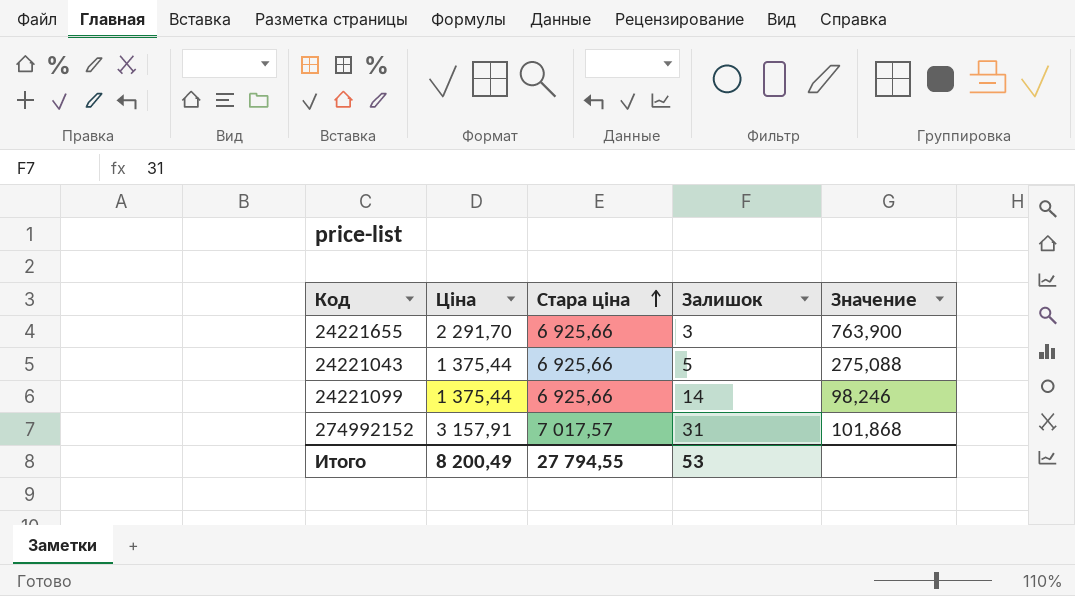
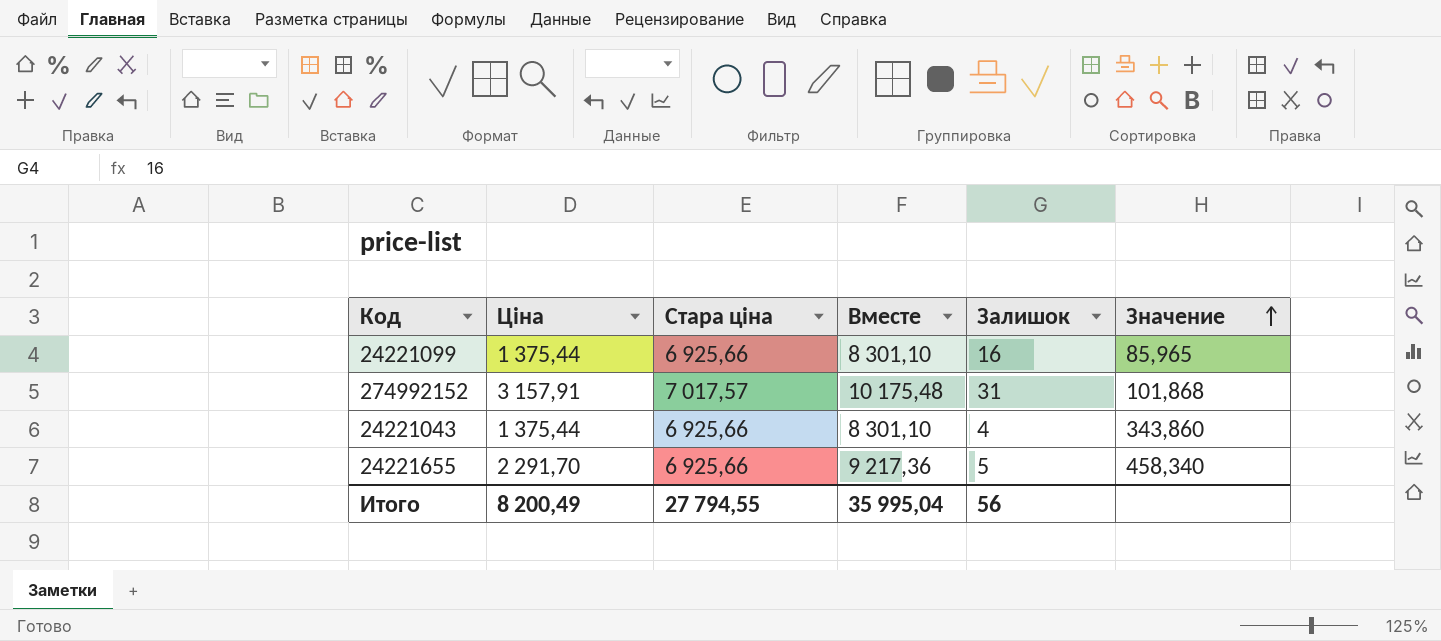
row order: Стара ціна ascending -> Значение ascending
column Вместе | formula: none -> [Ціна] + [Стара ціна]
24221099 | Залишок: 14 -> 16
24221099 | Значение: 98,246 -> 85,965
24221043 | Залишок: 5 -> 4
24221043 | Значение: 275,088 -> 343,860
24221655 | Залишок: 3 -> 5
24221655 | Значение: 763,900 -> 458,340
Итого | Залишок: 53 -> 56

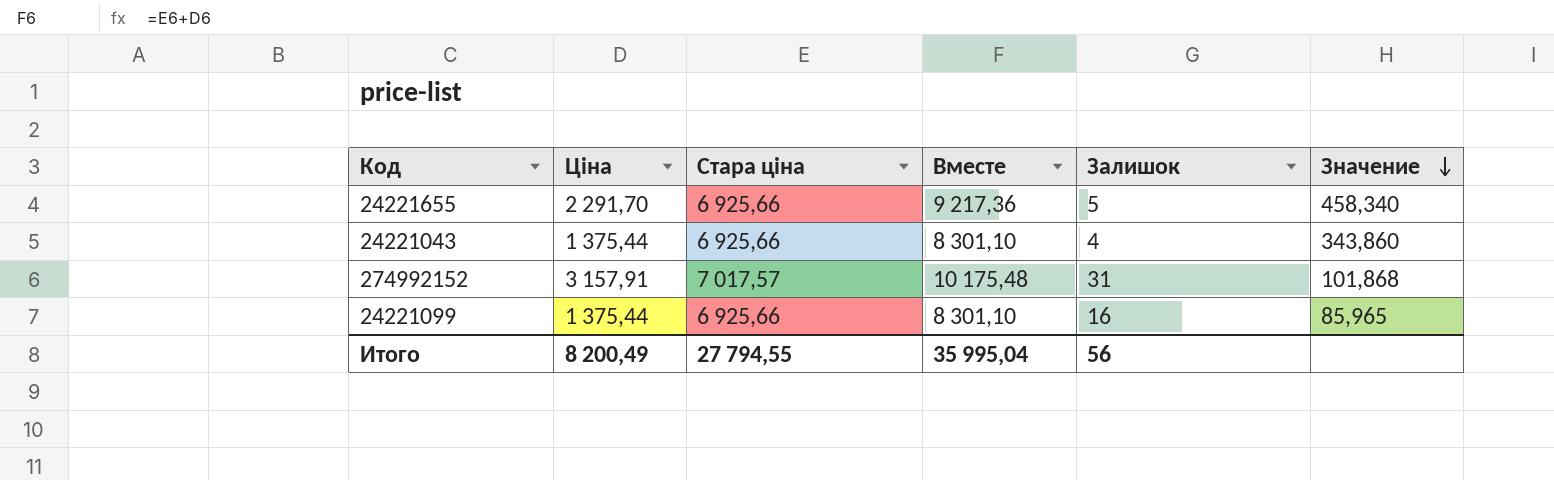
row order: Значение ascending -> Значение descending

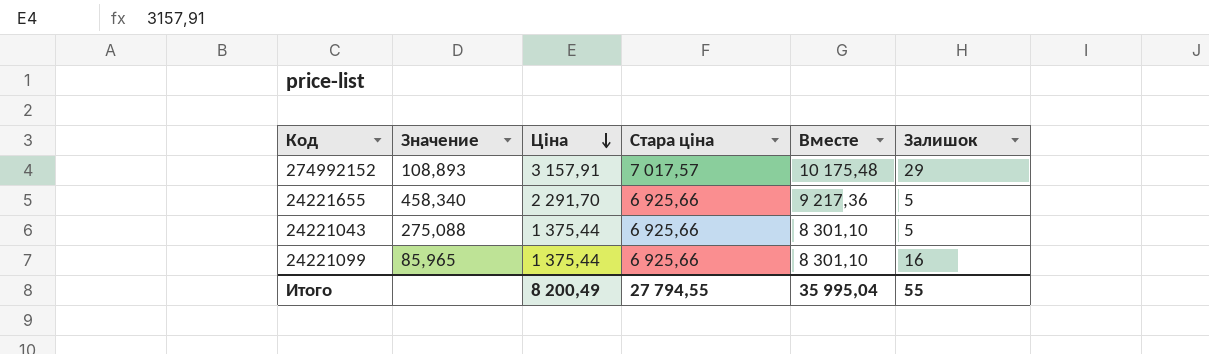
row order: Значение descending -> Ціна descending
column Значение | position: 6 -> 2
274992152 | Значение: 101,868 -> 108,893
274992152 | Залишок: 31 -> 29
24221043 | Значение: 343,860 -> 275,088
24221043 | Залишок: 4 -> 5
Итого | Залишок: 56 -> 55

